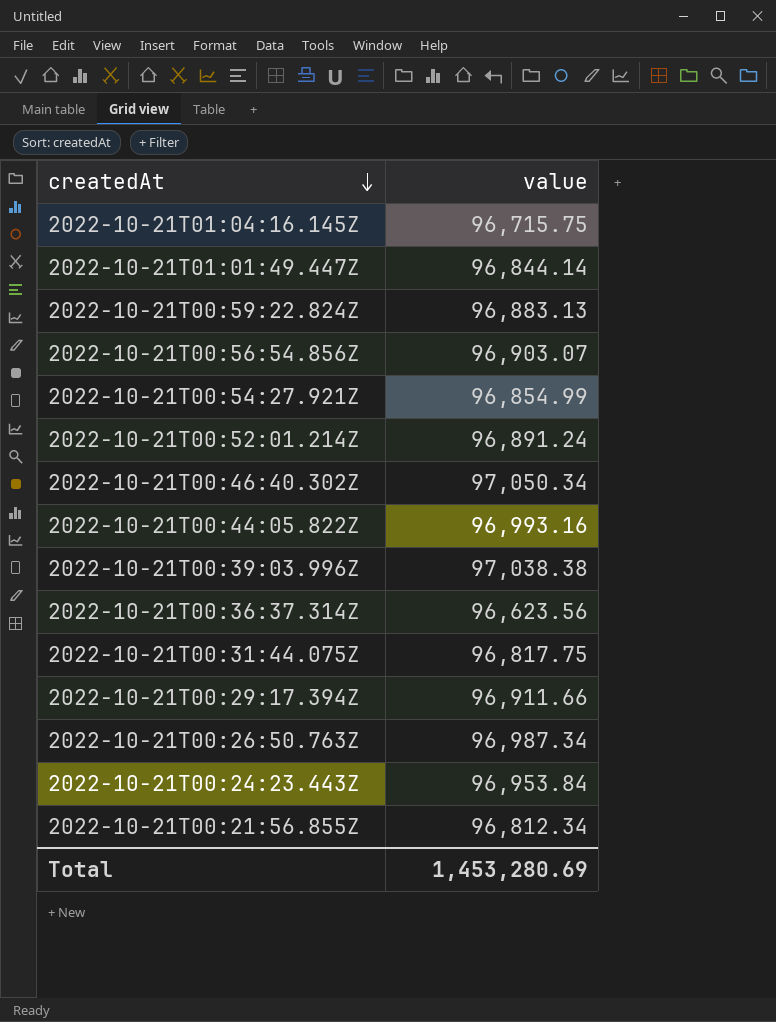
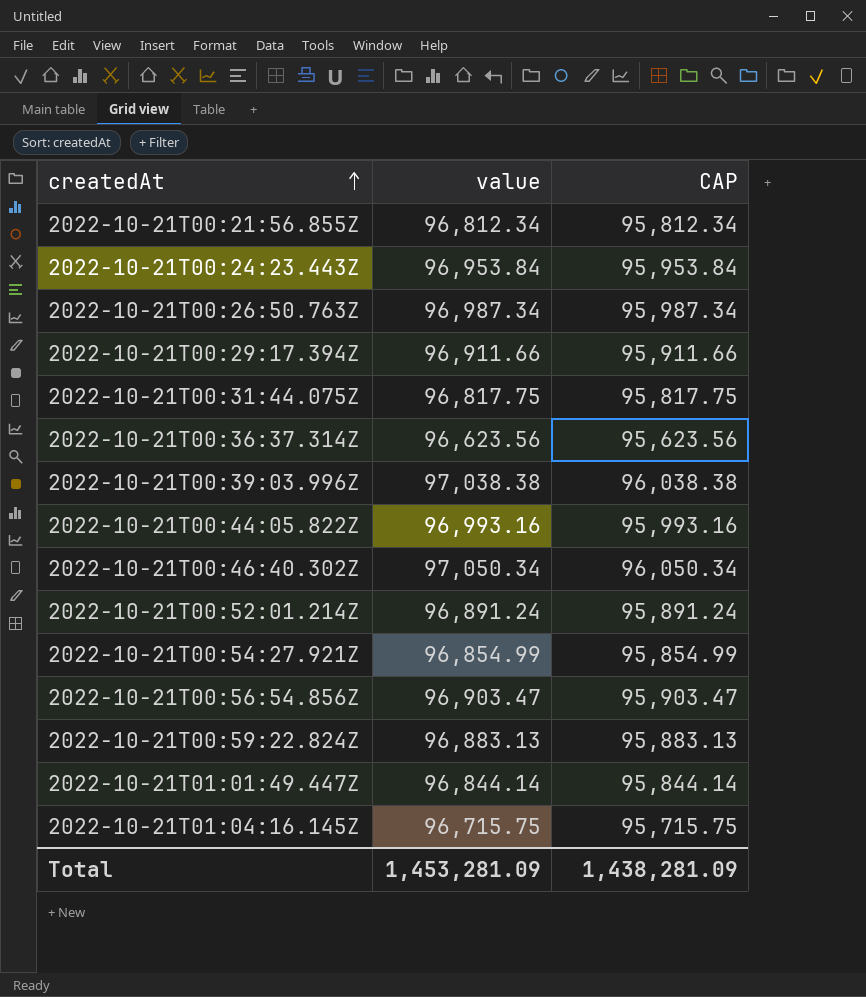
row order: createdAt descending -> createdAt ascending
column CAP | formula: none -> [value] - 1000
2022-10-21T00:56:54.856Z | value: 96,903.07 -> 96,903.47
Total | value: 1,453,280.69 -> 1,453,281.09

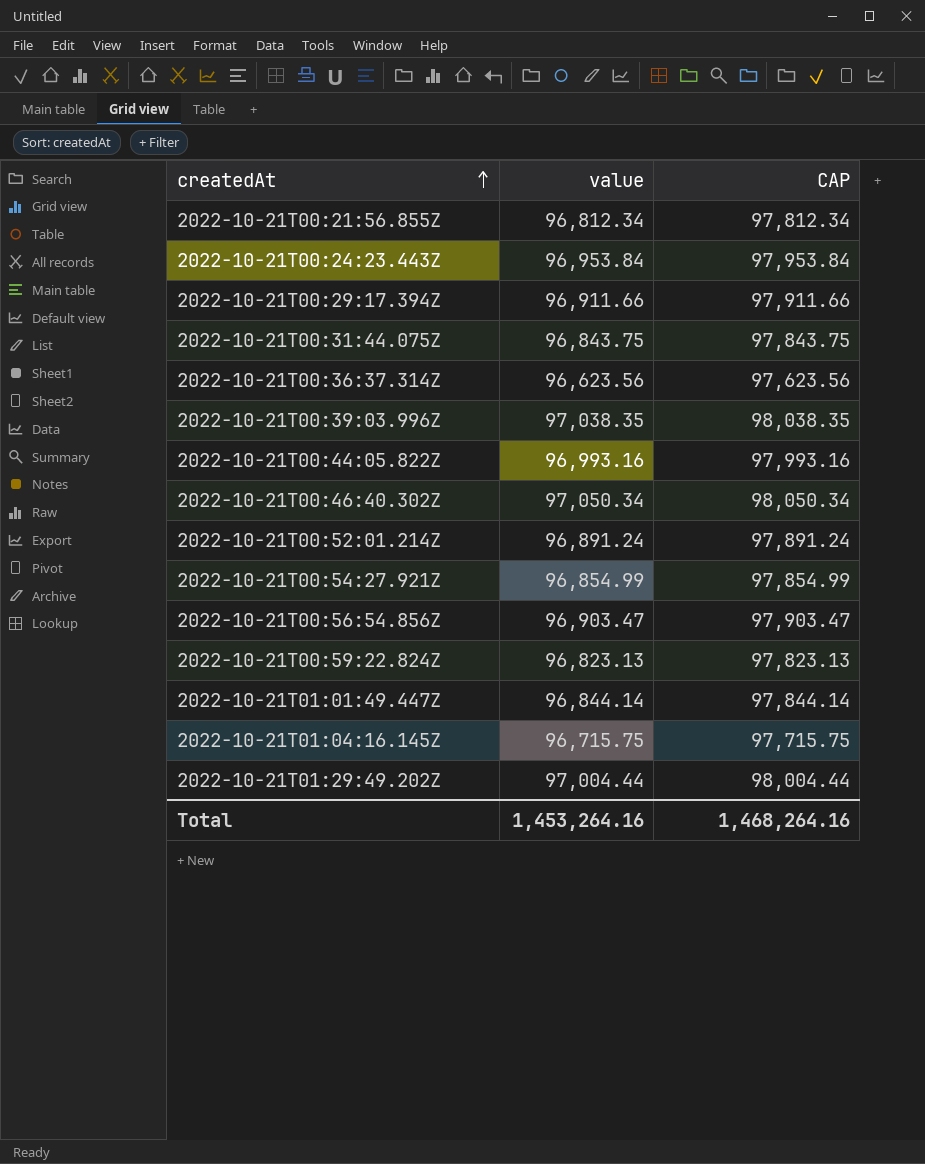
column CAP | formula: [value] - 1000 -> [value] + 1000
row 2022-10-21T00:26:50.763Z: 96,987.34 | 95,987.34 -> none
2022-10-21T00:31:44.075Z | value: 96,817.75 -> 96,843.75
2022-10-21T00:39:03.996Z | value: 97,038.38 -> 97,038.35
2022-10-21T00:59:22.824Z | value: 96,883.13 -> 96,823.13
row 2022-10-21T01:29:49.202Z: none -> 97,004.44 | 98,004.44
Total | value: 1,453,281.09 -> 1,453,264.16
Total | CAP: 1,438,281.09 -> 1,468,264.16

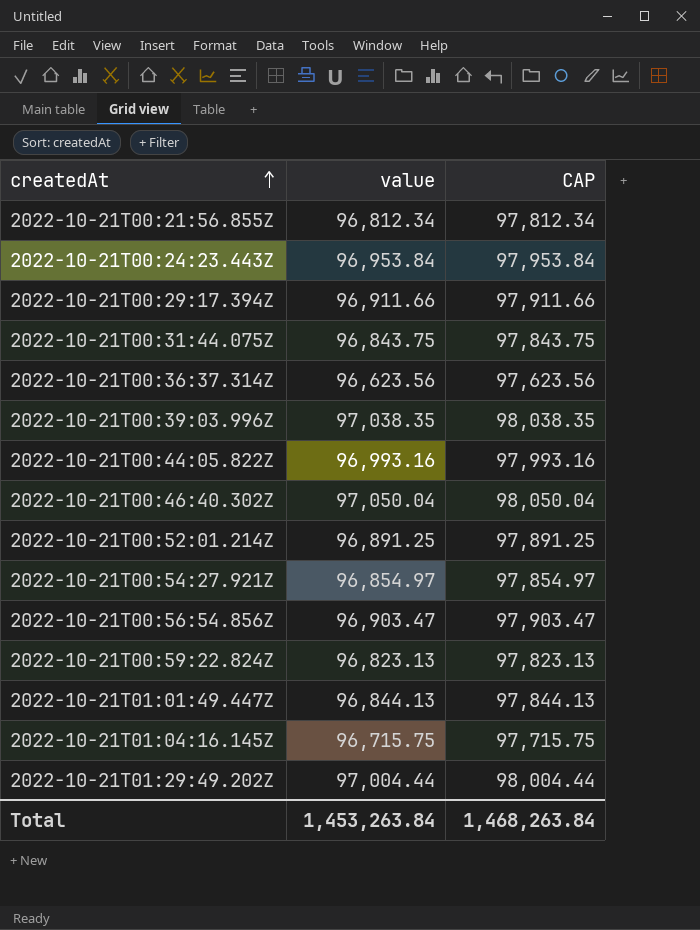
2022-10-21T00:46:40.302Z | value: 97,050.34 -> 97,050.04
2022-10-21T00:46:40.302Z | CAP: 98,050.34 -> 98,050.04
2022-10-21T00:52:01.214Z | value: 96,891.24 -> 96,891.25
2022-10-21T00:52:01.214Z | CAP: 97,891.24 -> 97,891.25
2022-10-21T00:54:27.921Z | value: 96,854.99 -> 96,854.97
2022-10-21T00:54:27.921Z | CAP: 97,854.99 -> 97,854.97
2022-10-21T01:01:49.447Z | value: 96,844.14 -> 96,844.13
2022-10-21T01:01:49.447Z | CAP: 97,844.14 -> 97,844.13
Total | value: 1,453,264.16 -> 1,453,263.84
Total | CAP: 1,468,264.16 -> 1,468,263.84

